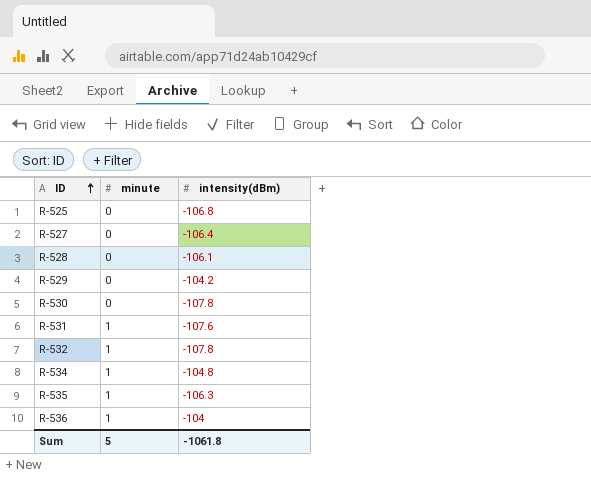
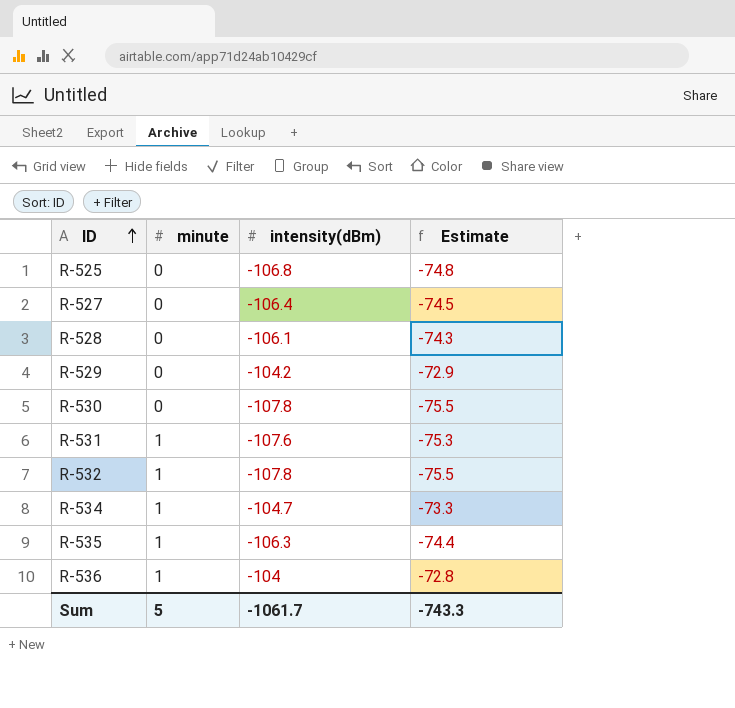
column Estimate | formula: none -> [intensity(dBm)] * 0.7
R-534 | intensity(dBm): -104.8 -> -104.7
Sum | intensity(dBm): -1061.8 -> -1061.7

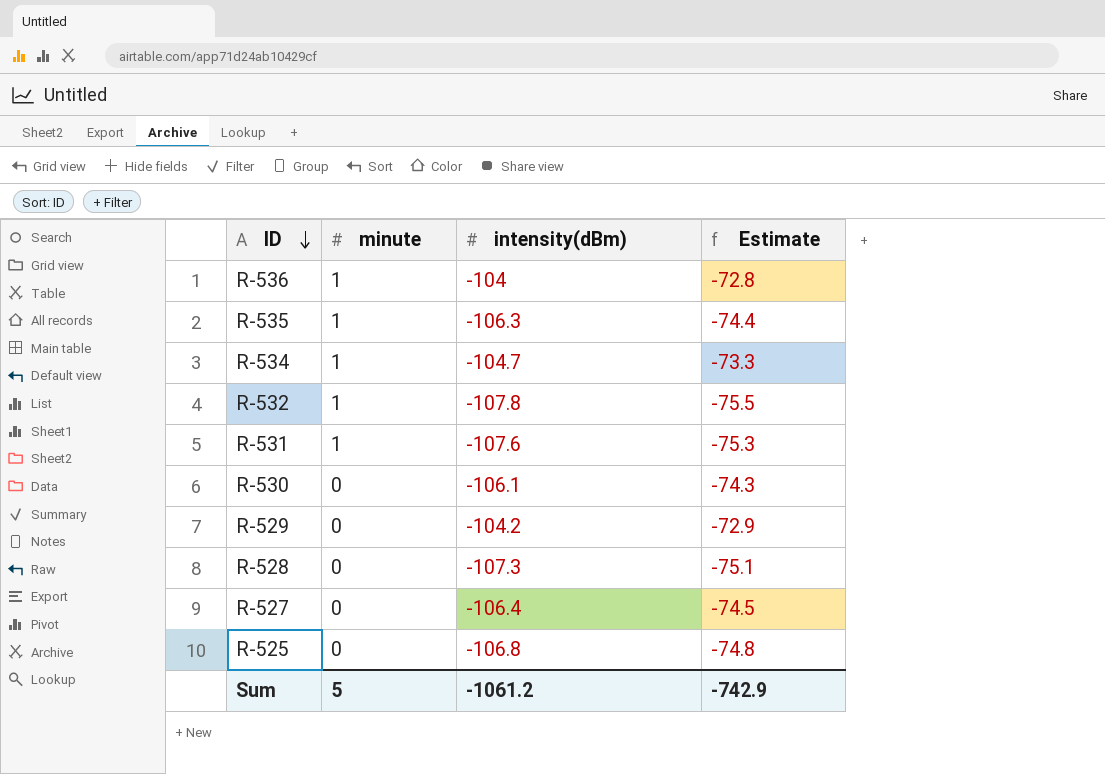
row order: ID ascending -> ID descending
R-530 | intensity(dBm): -107.8 -> -106.1
R-530 | Estimate: -75.5 -> -74.3
R-528 | intensity(dBm): -106.1 -> -107.3
R-528 | Estimate: -74.3 -> -75.1
Sum | intensity(dBm): -1061.7 -> -1061.2
Sum | Estimate: -743.3 -> -742.9

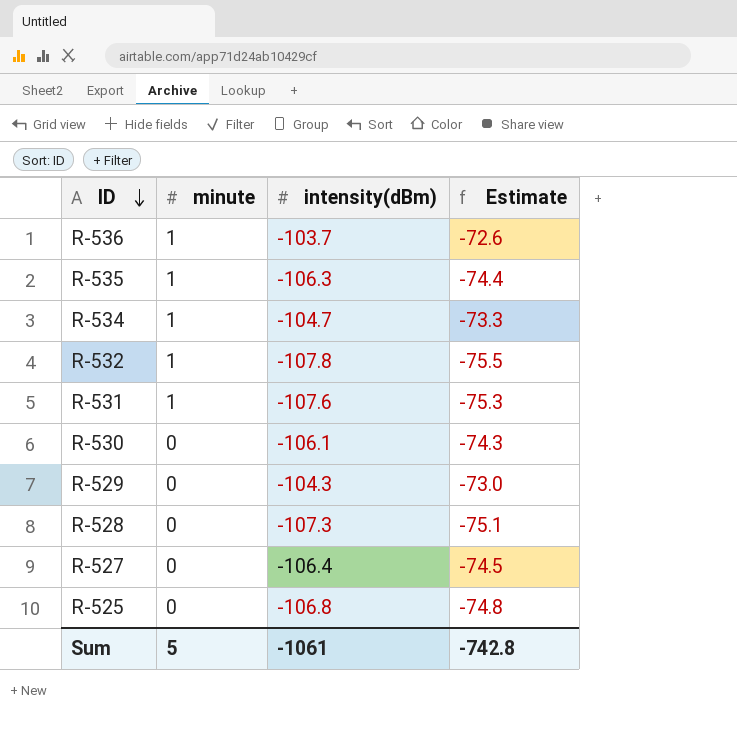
R-536 | intensity(dBm): -104 -> -103.7
R-536 | Estimate: -72.8 -> -72.6
R-529 | intensity(dBm): -104.2 -> -104.3
R-529 | Estimate: -72.9 -> -73.0
Sum | intensity(dBm): -1061.2 -> -1061
Sum | Estimate: -742.9 -> -742.8

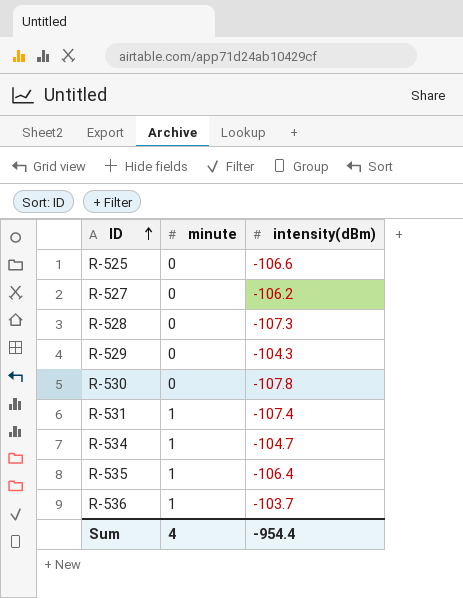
row order: ID descending -> ID ascending
column Estimate | formula: [intensity(dBm)] * 0.7 -> none
row R-532: 1 | -107.8 | -75.5 -> none
R-525 | intensity(dBm): -106.8 -> -106.6
R-527 | intensity(dBm): -106.4 -> -106.2
R-530 | intensity(dBm): -106.1 -> -107.8
R-531 | intensity(dBm): -107.6 -> -107.4
R-535 | intensity(dBm): -106.3 -> -106.4
Sum | minute: 5 -> 4
Sum | intensity(dBm): -1061 -> -954.4

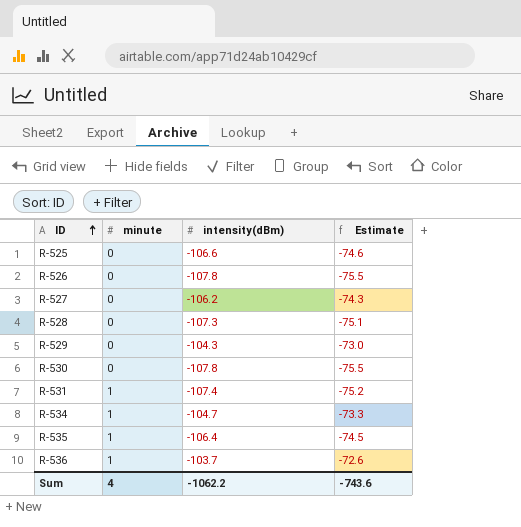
column Estimate | formula: none -> [intensity(dBm)] * 0.7
row R-526: none -> 0 | -107.8 | -75.5
Sum | intensity(dBm): -954.4 -> -1062.2

